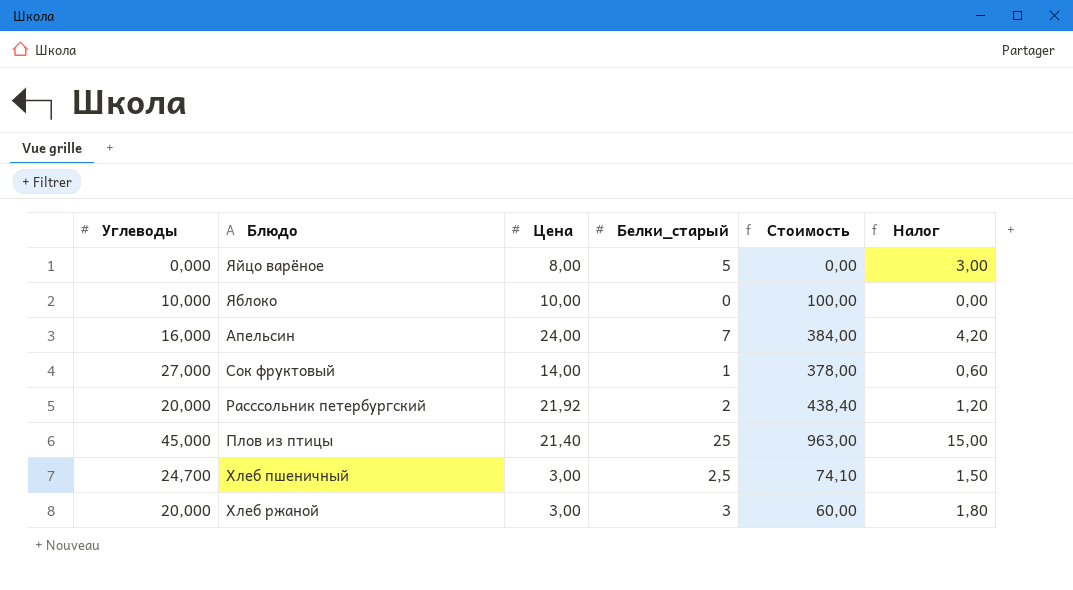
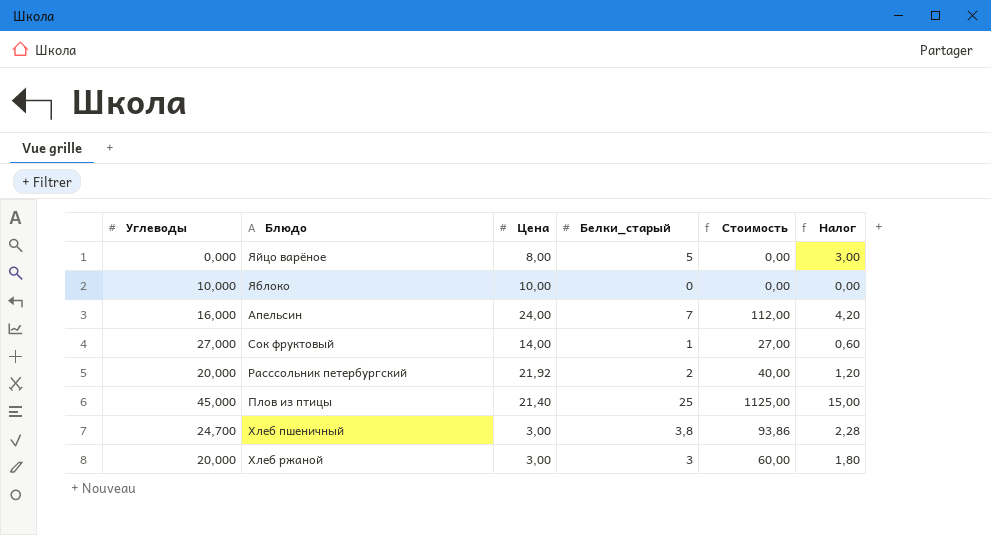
column Стоимость | formula: [Углеводы] * [Цена] -> [Углеводы] * [Белки_старый]
Хлеб пшеничный | Белки_старый: 2,5 -> 3,8
Хлеб пшеничный | Налог: 1,50 -> 2,28

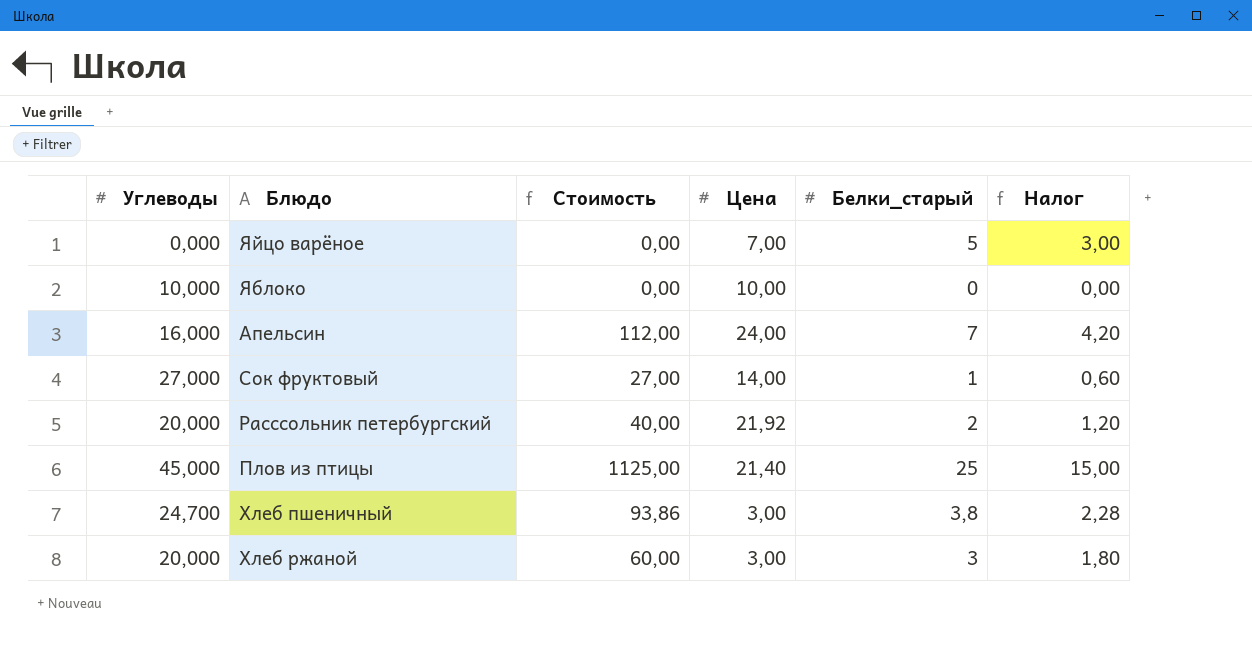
column Стоимость | position: 5 -> 3
Яйцо варёное | Цена: 8,00 -> 7,00

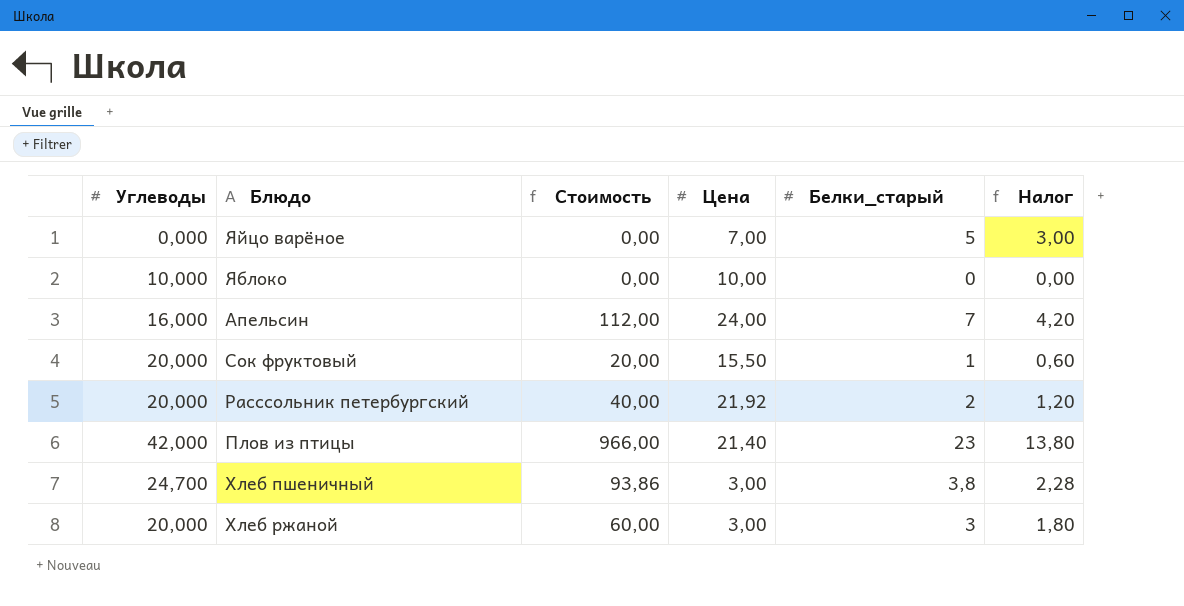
Сок фруктовый | Углеводы: 27,000 -> 20,000
Сок фруктовый | Стоимость: 27,00 -> 20,00
Сок фруктовый | Цена: 14,00 -> 15,50
Плов из птицы | Углеводы: 45,000 -> 42,000
Плов из птицы | Стоимость: 1125,00 -> 966,00
Плов из птицы | Белки_старый: 25 -> 23
Плов из птицы | Налог: 15,00 -> 13,80

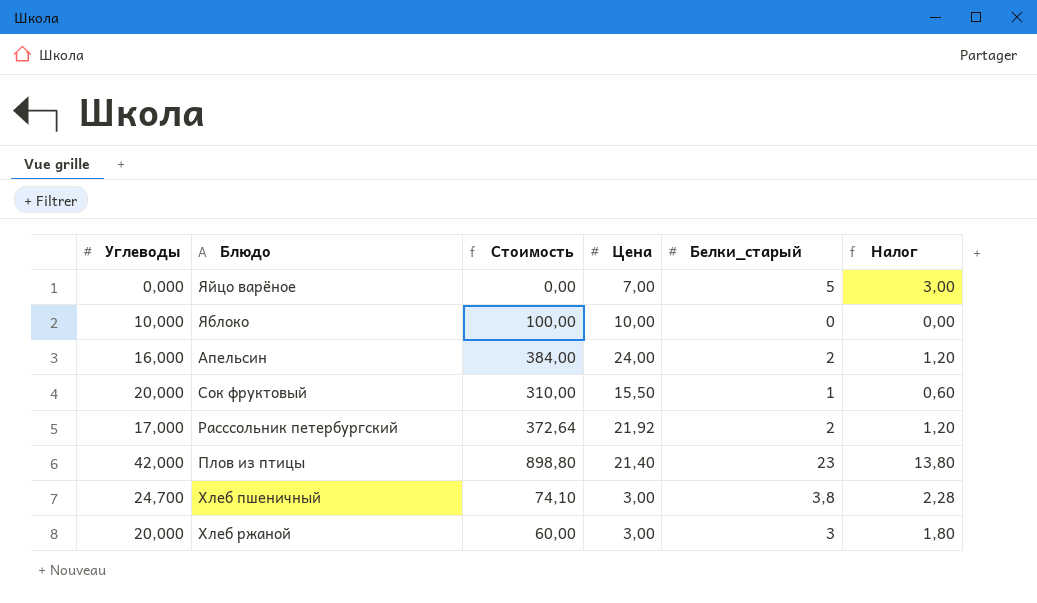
column Стоимость | formula: [Углеводы] * [Белки_старый] -> [Углеводы] * [Цена]
Апельсин | Белки_старый: 7 -> 2
Апельсин | Налог: 4,20 -> 1,20
Расссольник петербургский | Углеводы: 20,000 -> 17,000

